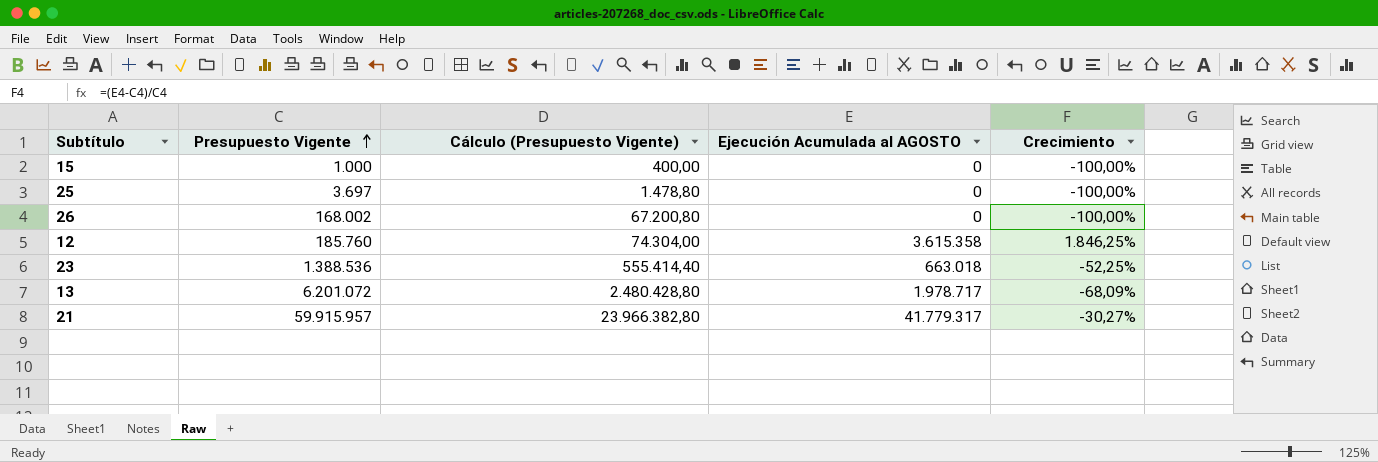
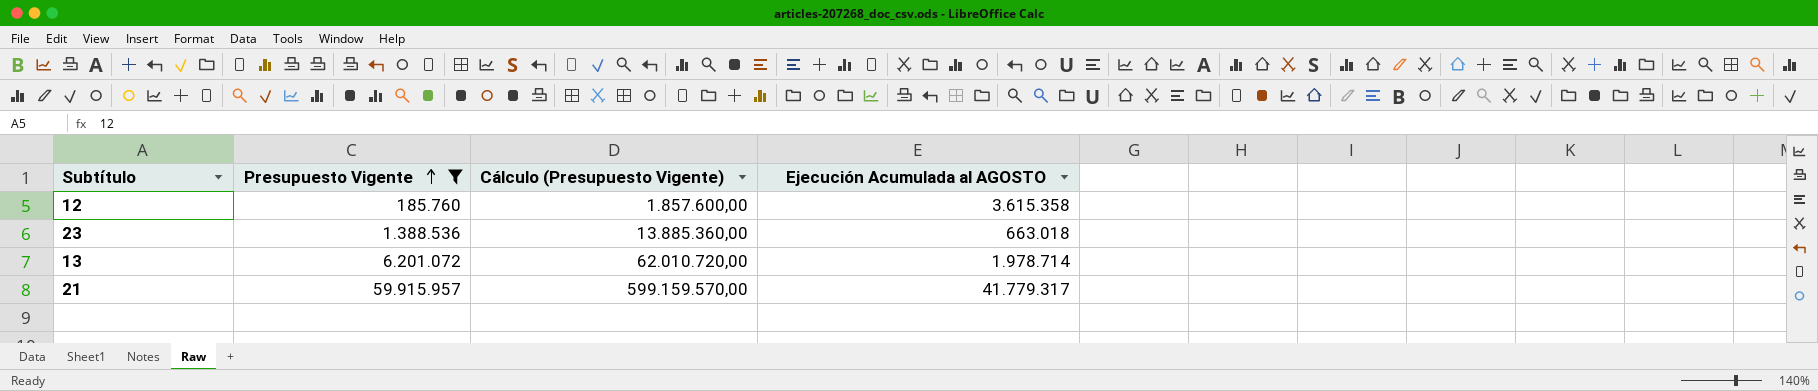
filter: none -> Presupuesto Vigente >= 185.760
column Crecimiento | formula: ([Ejecución Acumulada al AGOSTO] - [Presupuesto Vigente]) / [Presupuesto Vigente] -> none
column Cálculo (Presupuesto Vigente) | formula: [Presupuesto Vigente] * 0,4 -> [Presupuesto Vigente] * 10
13 | Ejecución Acumulada al AGOSTO: 1.978.717 -> 1.978.714

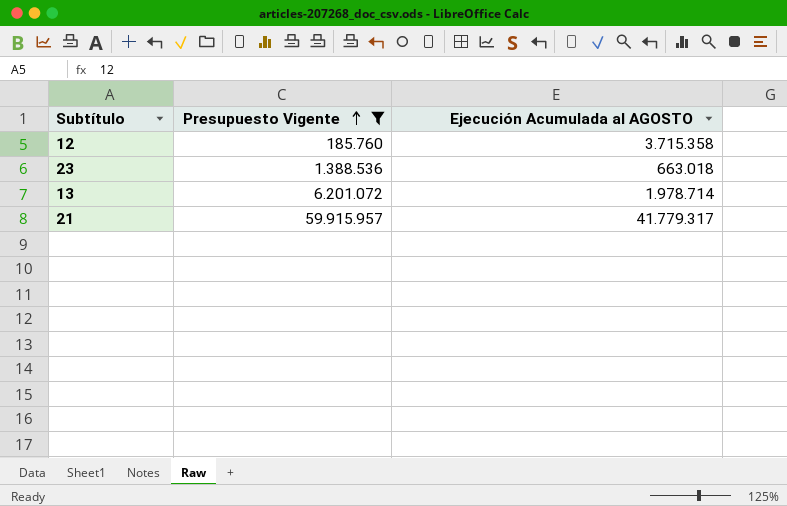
column Cálculo (Presupuesto Vigente) | formula: [Presupuesto Vigente] * 10 -> none
12 | Ejecución Acumulada al AGOSTO: 3.615.358 -> 3.715.358

